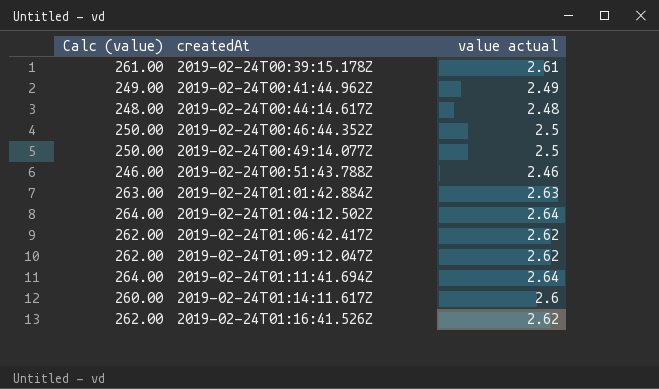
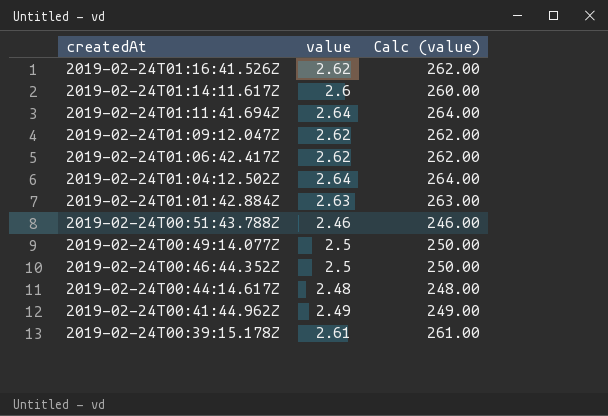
row order: createdAt ascending -> createdAt descending
column name: value actual -> value
column Calc (value) | position: 1 -> 3

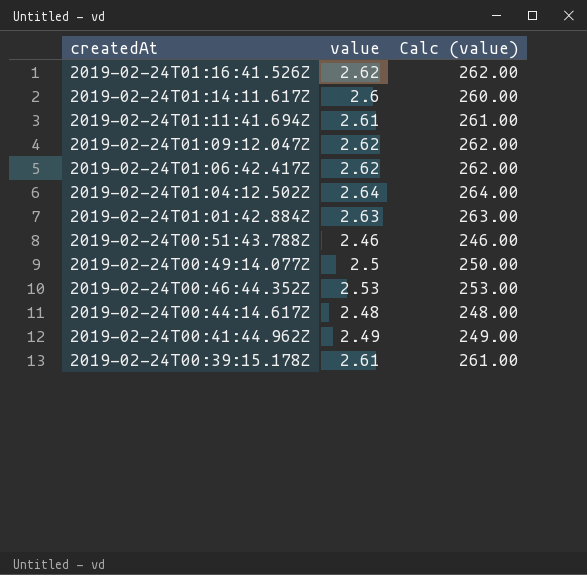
2019-02-24T01:11:41.694Z | value: 2.64 -> 2.61
2019-02-24T01:11:41.694Z | Calc (value): 264.00 -> 261.00
2019-02-24T00:46:44.352Z | value: 2.5 -> 2.53
2019-02-24T00:46:44.352Z | Calc (value): 250.00 -> 253.00

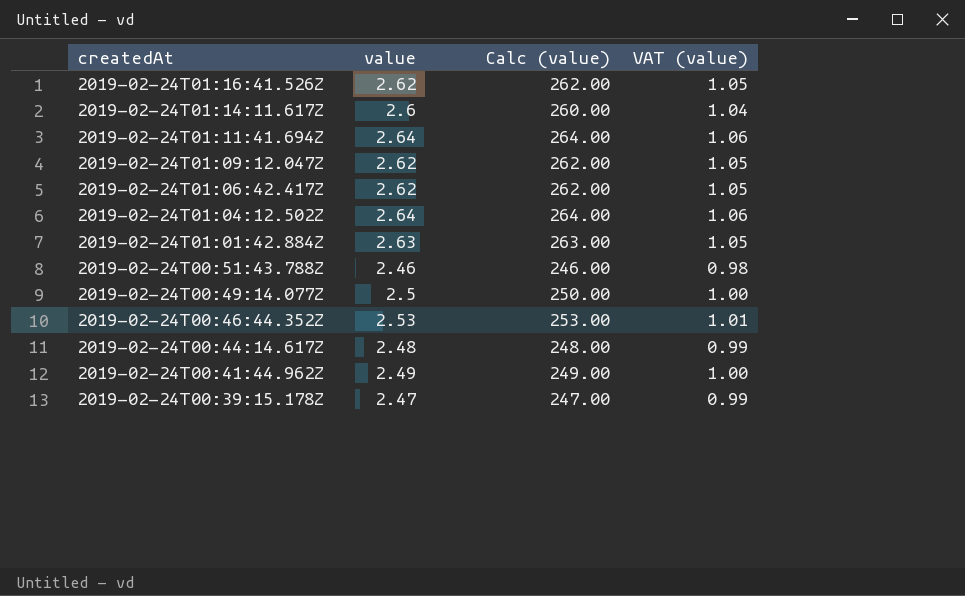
column VAT (value) | formula: none -> [value] * 0.4
2019-02-24T01:11:41.694Z | value: 2.61 -> 2.64
2019-02-24T01:11:41.694Z | Calc (value): 261.00 -> 264.00
2019-02-24T00:39:15.178Z | value: 2.61 -> 2.47
2019-02-24T00:39:15.178Z | Calc (value): 261.00 -> 247.00

